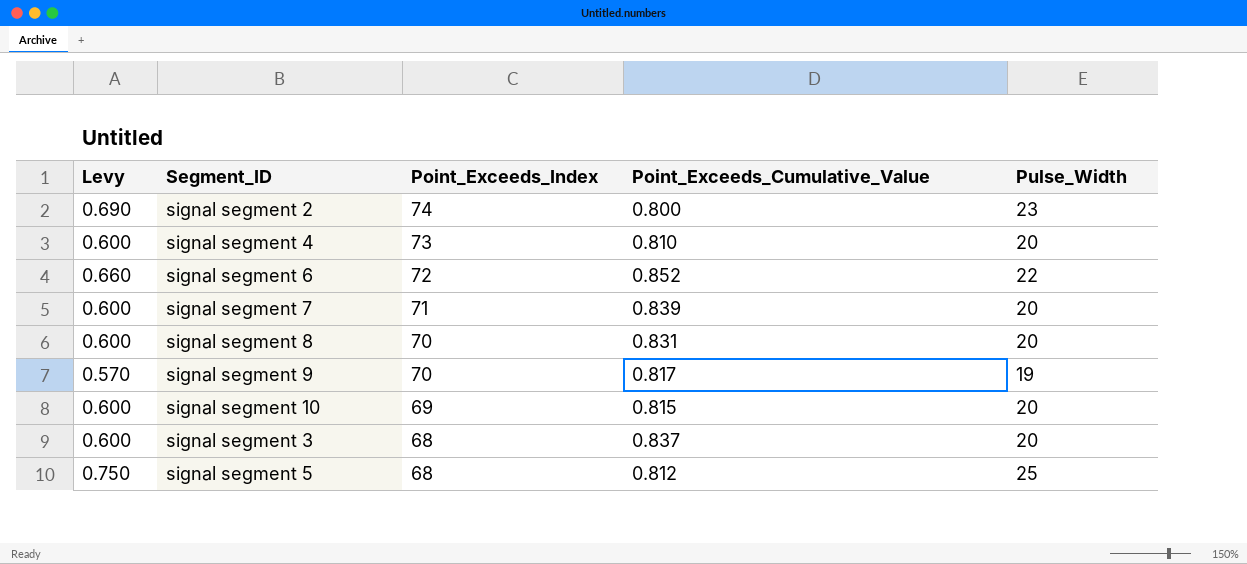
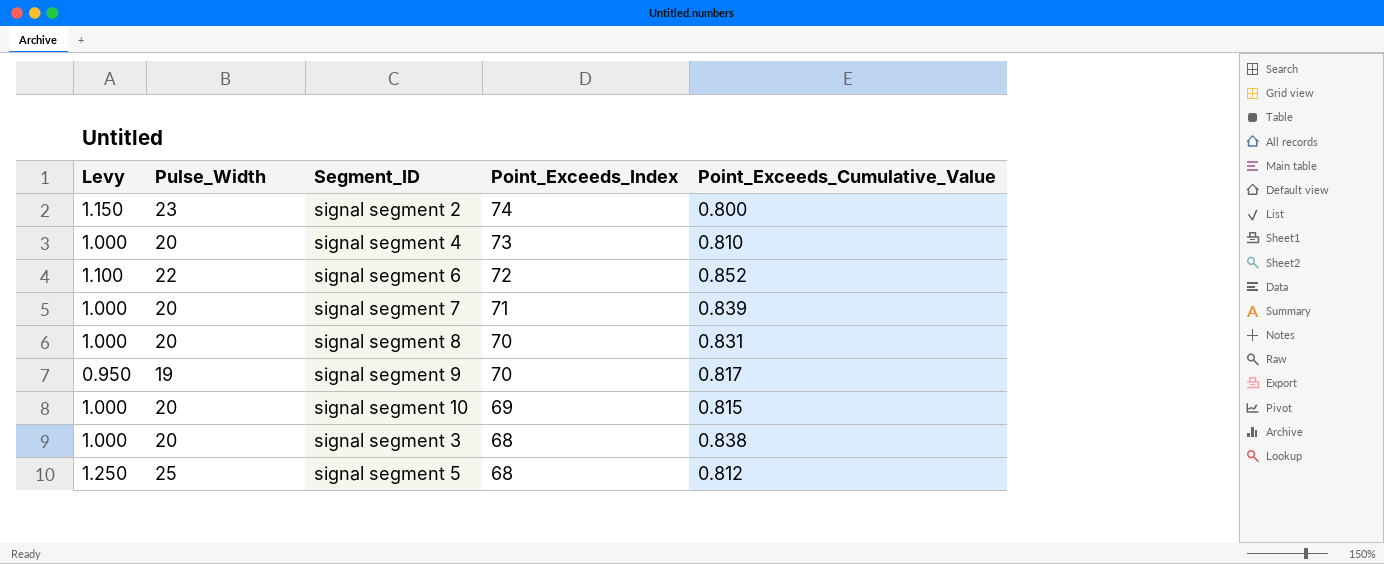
column Levy | formula: [Pulse_Width] * 0.03 -> [Pulse_Width] * 0.05
column Pulse_Width | position: 5 -> 2
signal segment 3 | Point_Exceeds_Cumulative_Value: 0.837 -> 0.838

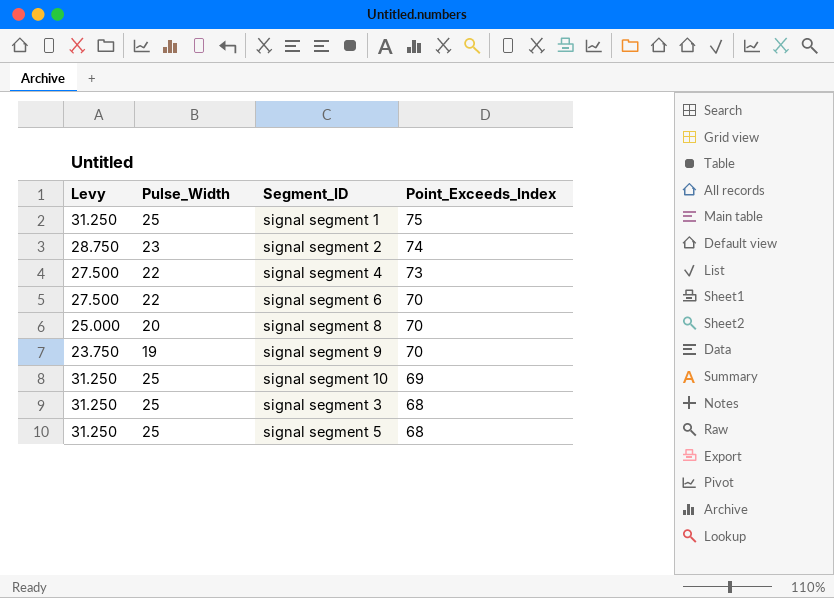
column Point_Exceeds_Cumulative_Value | position: 5 -> none
column Levy | formula: [Pulse_Width] * 0.05 -> [Pulse_Width] * 1.25
row signal segment 7: 1.000 | 20 | 71 | 0.839 -> none
row signal segment 1: none -> 31.250 | 25 | 75
signal segment 4 | Pulse_Width: 20 -> 22
signal segment 6 | Point_Exceeds_Index: 72 -> 70
signal segment 10 | Pulse_Width: 20 -> 25
signal segment 3 | Pulse_Width: 20 -> 25

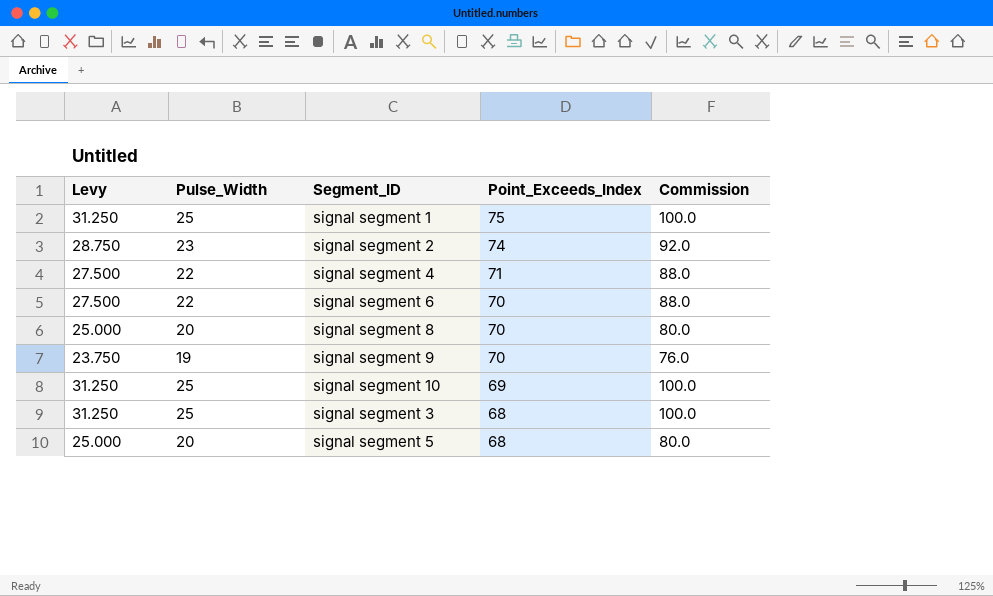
column Commission | formula: none -> [Pulse_Width] * 4
signal segment 4 | Point_Exceeds_Index: 73 -> 71
signal segment 5 | Levy: 31.250 -> 25.000
signal segment 5 | Pulse_Width: 25 -> 20

